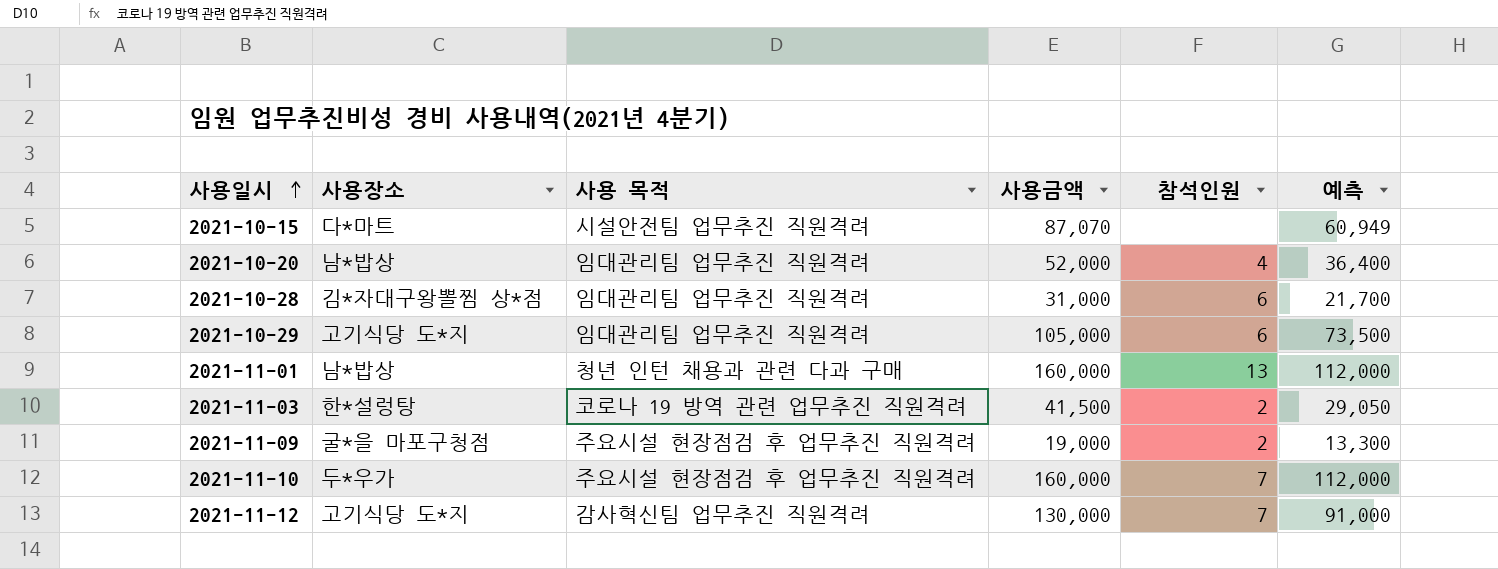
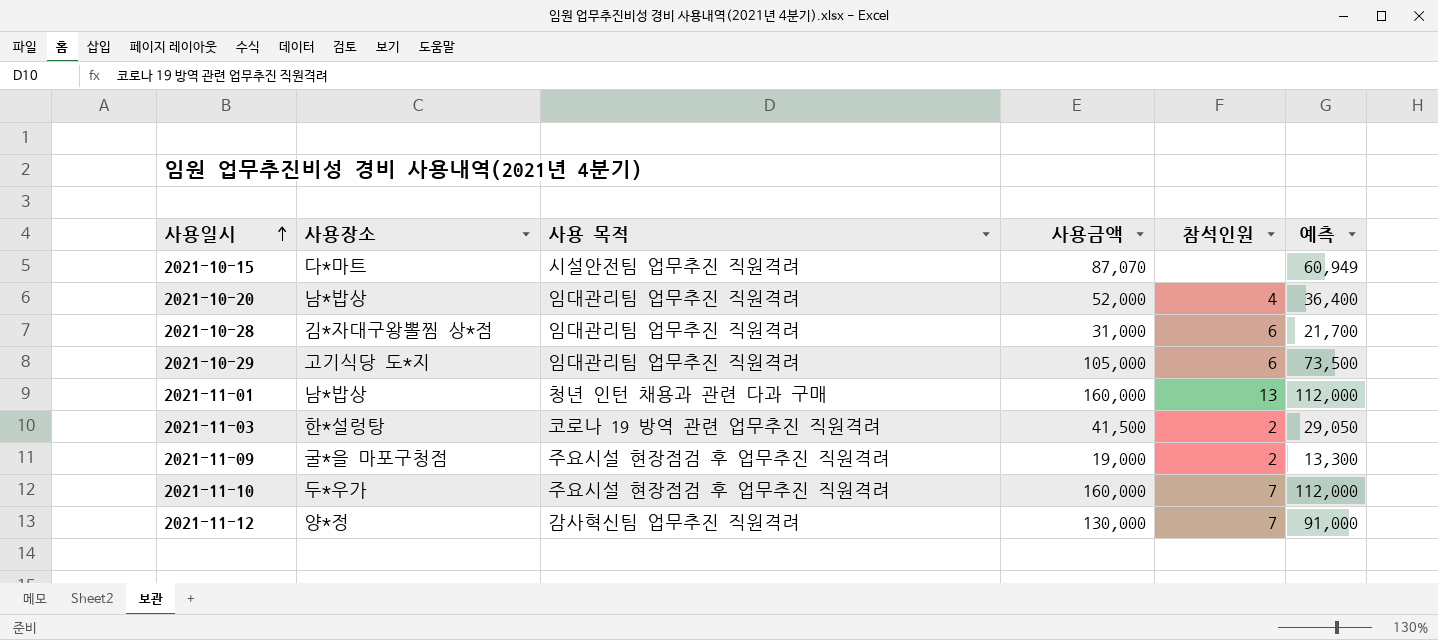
2021-11-12 | 사용장소: 고기식당 도*지 -> 양*정

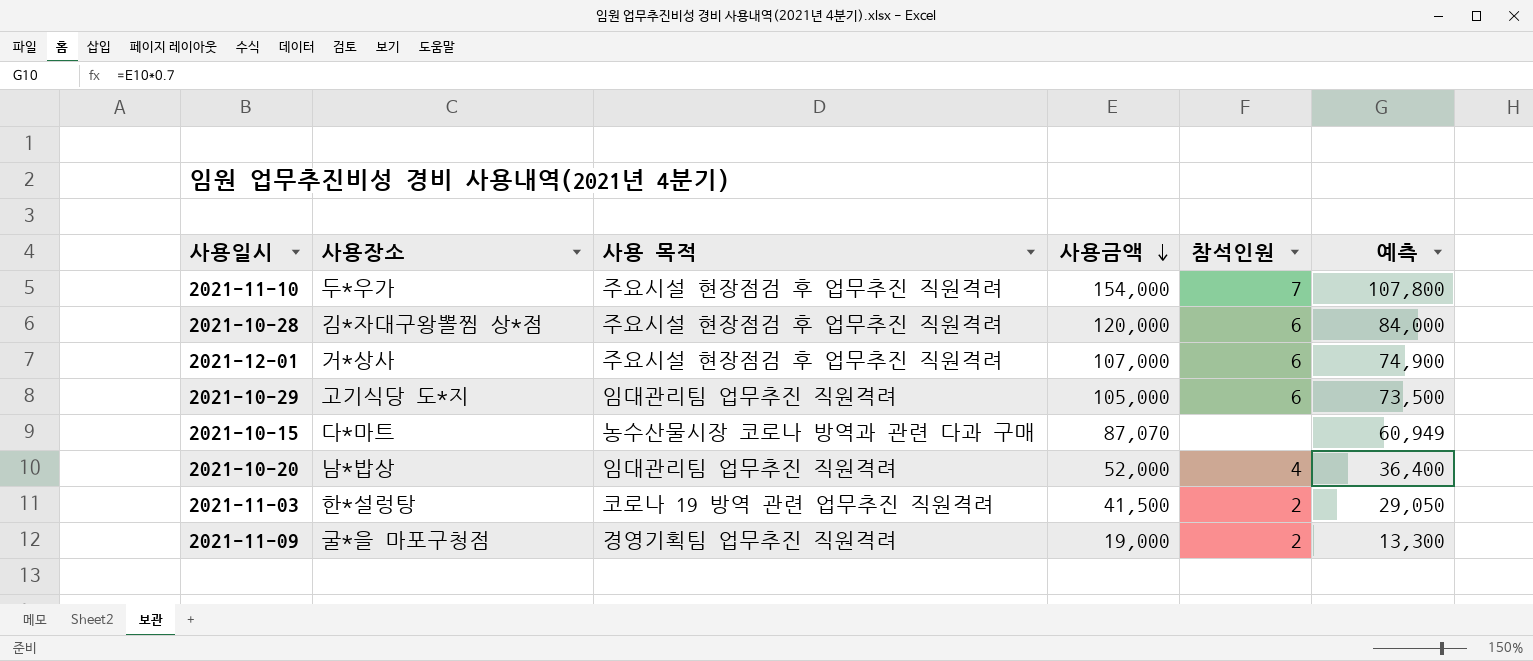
row order: 사용일시 ascending -> 사용금액 descending
row 2021-11-01: 남*밥상 | 청년 인턴 채용과 관련 다과 구매 | 160,000 | 13 | 112,000 -> none
row 2021-11-12: 양*정 | 감사혁신팀 업무추진 직원격려 | 130,000 | 7 | 91,000 -> none
2021-11-10 | 사용금액: 160,000 -> 154,000
2021-11-10 | 예측: 112,000 -> 107,800
2021-10-28 | 사용 목적: 임대관리팀 업무추진 직원격려 -> 주요시설 현장점검 후 업무추진 직원격려
2021-10-28 | 사용금액: 31,000 -> 120,000
2021-10-28 | 예측: 21,700 -> 84,000
row 2021-12-01: none -> 거*상사 | 주요시설 현장점검 후 업무추진 직원격려 | 107,000 | 6 | 74,900
2021-10-15 | 사용 목적: 시설안전팀 업무추진 직원격려 -> 농수산물시장 코로나 방역과 관련 다과 구매
2021-11-09 | 사용 목적: 주요시설 현장점검 후 업무추진 직원격려 -> 경영기획팀 업무추진 직원격려

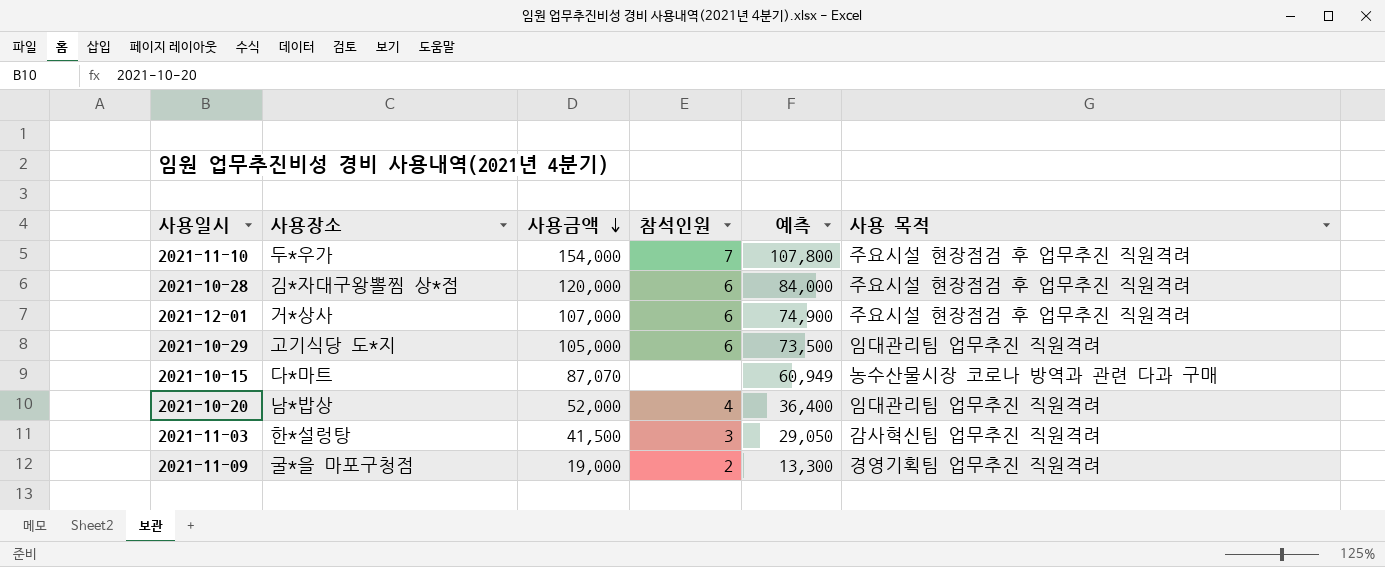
column 사용 목적 | position: 3 -> 6
2021-11-03 | 참석인원: 2 -> 3
2021-11-03 | 사용 목적: 코로나 19 방역 관련 업무추진 직원격려 -> 감사혁신팀 업무추진 직원격려

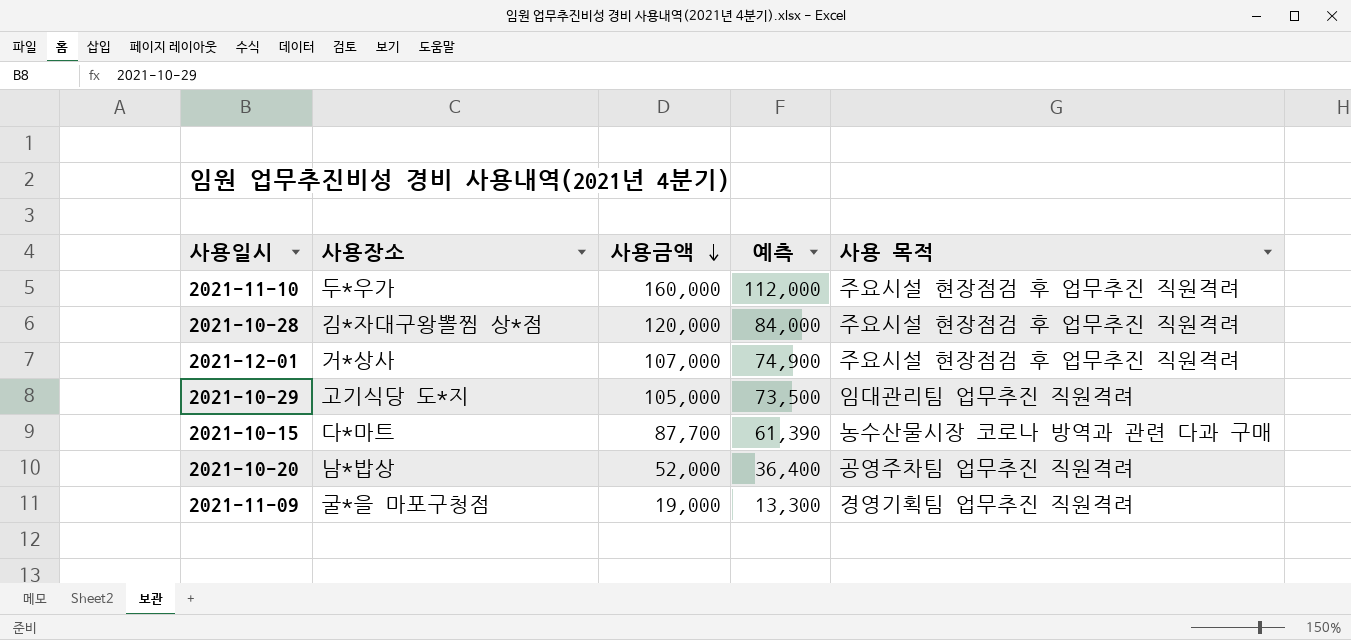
column 참석인원 | position: 4 -> none
row 2021-11-03: 한*설렁탕 | 41,500 | 3 | 29,050 | 감사혁신팀 업무추진 직원격려 -> none
2021-11-10 | 사용금액: 154,000 -> 160,000
2021-11-10 | 예측: 107,800 -> 112,000
2021-10-15 | 사용금액: 87,070 -> 87,700
2021-10-15 | 예측: 60,949 -> 61,390
2021-10-20 | 사용 목적: 임대관리팀 업무추진 직원격려 -> 공영주차팀 업무추진 직원격려

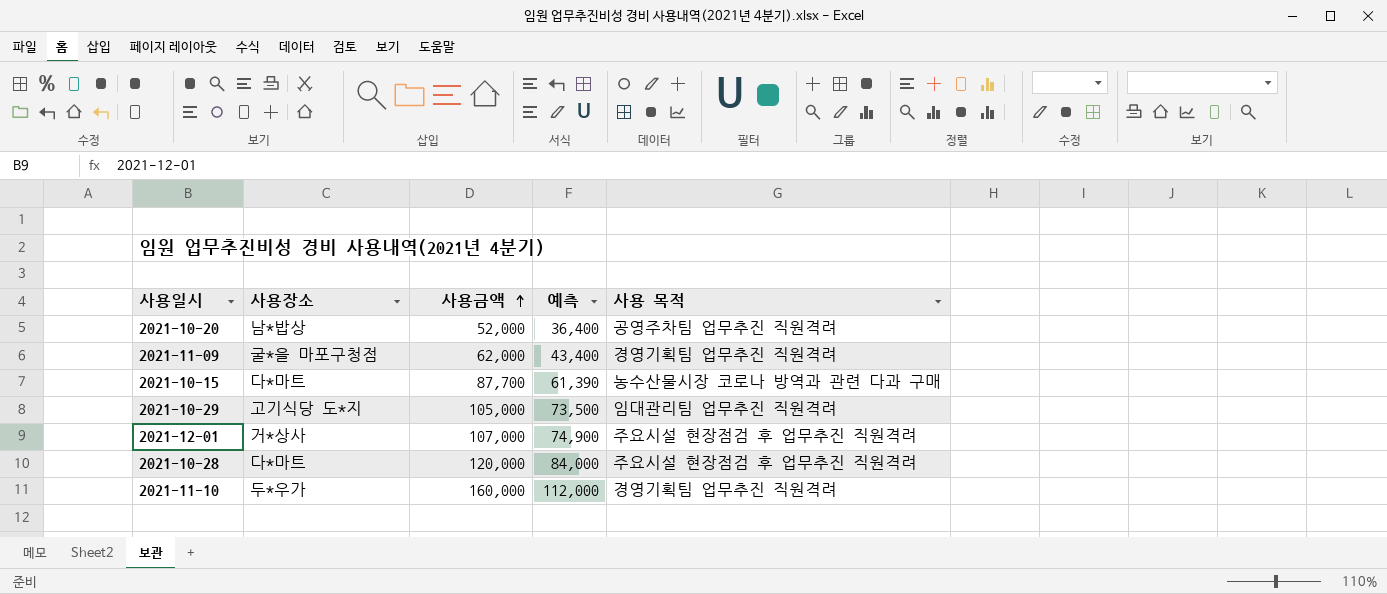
row order: 사용금액 descending -> 사용금액 ascending
2021-11-09 | 사용금액: 19,000 -> 62,000
2021-11-09 | 예측: 13,300 -> 43,400
2021-10-28 | 사용장소: 김*자대구왕뽈찜 상*점 -> 다*마트
2021-11-10 | 사용 목적: 주요시설 현장점검 후 업무추진 직원격려 -> 경영기획팀 업무추진 직원격려

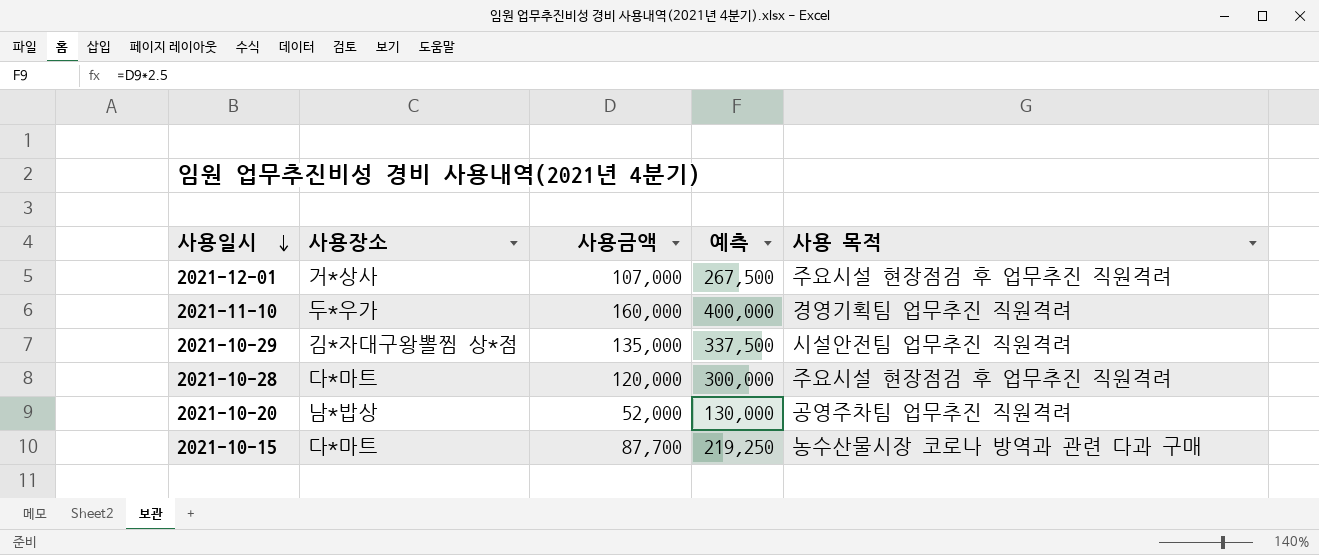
row order: 사용금액 ascending -> 사용일시 descending
column 예측 | formula: [사용금액] * 0.7 -> [사용금액] * 2.5
row 2021-11-09: 굴*을 마포구청점 | 62,000 | 43,400 | 경영기획팀 업무추진 직원격려 -> none
2021-10-29 | 사용장소: 고기식당 도*지 -> 김*자대구왕뽈찜 상*점
2021-10-29 | 사용금액: 105,000 -> 135,000
2021-10-29 | 사용 목적: 임대관리팀 업무추진 직원격려 -> 시설안전팀 업무추진 직원격려

